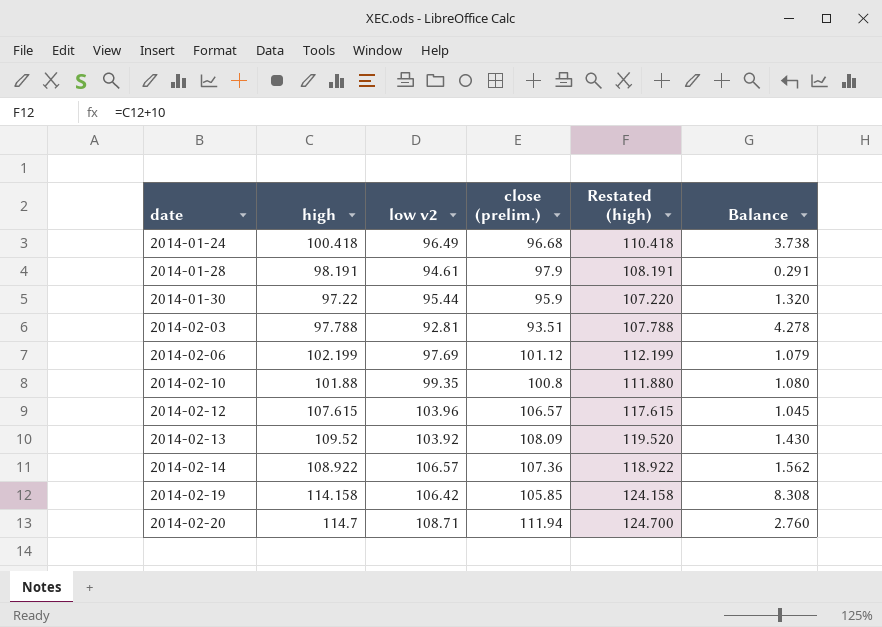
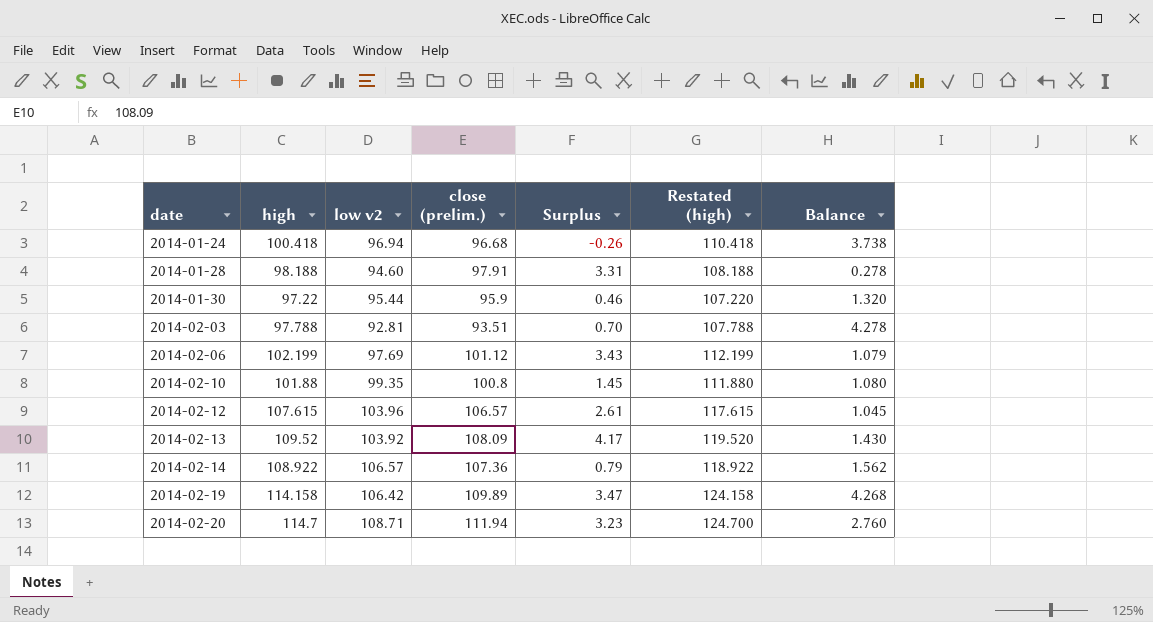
column Surplus | formula: none -> [close (prelim.)] - [low v2]
2014-01-24 | low v2: 96.49 -> 96.94
2014-01-28 | high: 98.191 -> 98.188
2014-01-28 | low v2: 94.61 -> 94.60
2014-01-28 | close (prelim.): 97.9 -> 97.91
2014-01-28 | Restated (high): 108.191 -> 108.188
2014-01-28 | Balance: 0.291 -> 0.278
2014-02-19 | close (prelim.): 105.85 -> 109.89
2014-02-19 | Balance: 8.308 -> 4.268

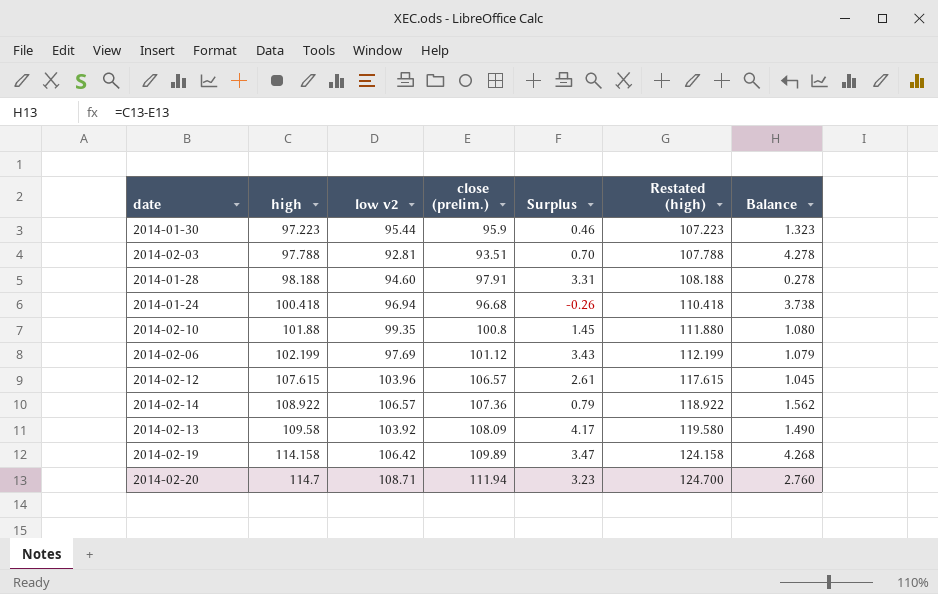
row order: date ascending -> high ascending
2014-01-30 | high: 97.22 -> 97.223
2014-01-30 | Restated (high): 107.220 -> 107.223
2014-01-30 | Balance: 1.320 -> 1.323
2014-02-13 | high: 109.52 -> 109.58
2014-02-13 | Restated (high): 119.520 -> 119.580
2014-02-13 | Balance: 1.430 -> 1.490

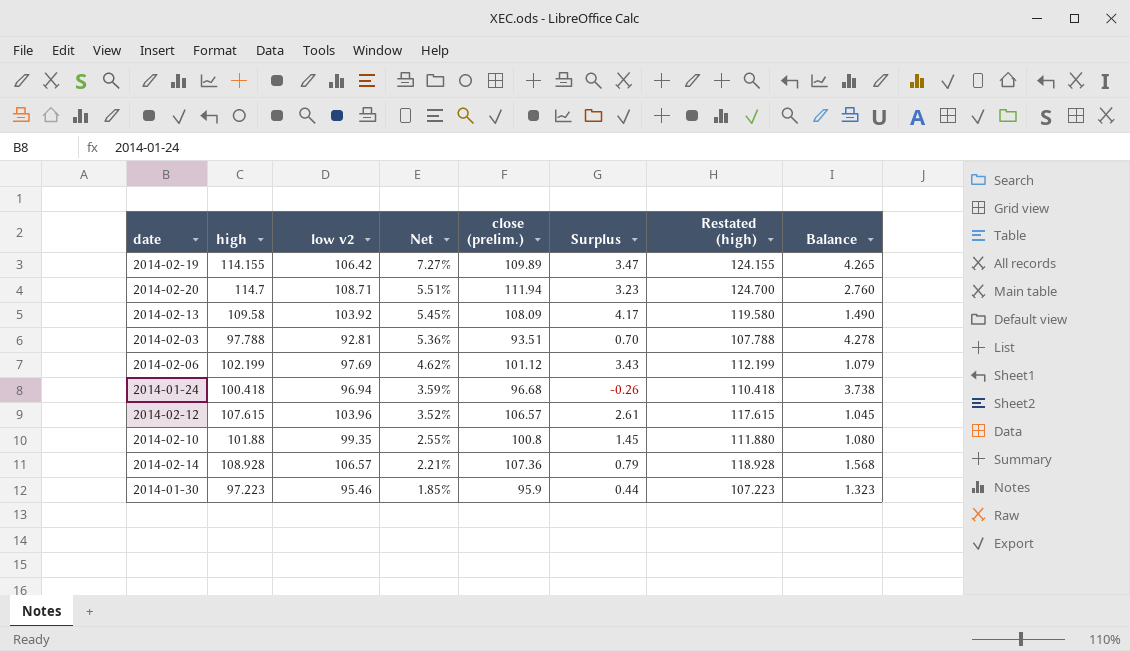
row order: high ascending -> Net descending
column Net | formula: none -> ([high] - [low v2]) / [low v2]
row 2014-01-28: 98.188 | 94.60 | 97.91 | 3.31 | 108.188 | 0.278 -> none
2014-02-19 | high: 114.158 -> 114.155
2014-02-19 | Restated (high): 124.158 -> 124.155
2014-02-19 | Balance: 4.268 -> 4.265
2014-02-14 | high: 108.922 -> 108.928
2014-02-14 | Restated (high): 118.922 -> 118.928
2014-02-14 | Balance: 1.562 -> 1.568
2014-01-30 | low v2: 95.44 -> 95.46
2014-01-30 | Surplus: 0.46 -> 0.44

